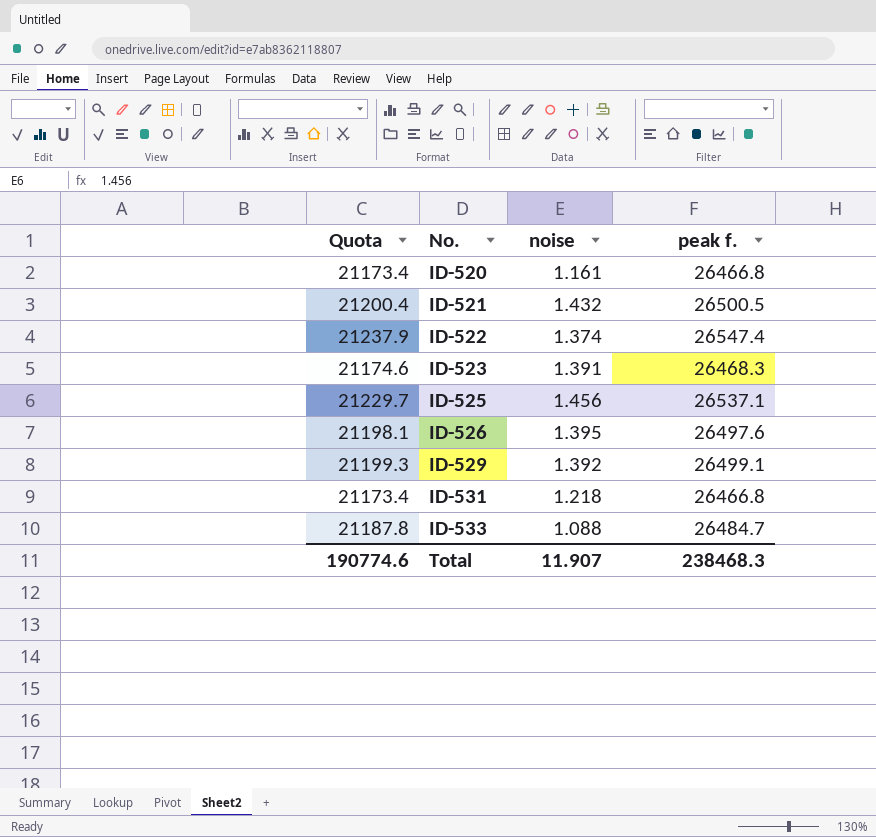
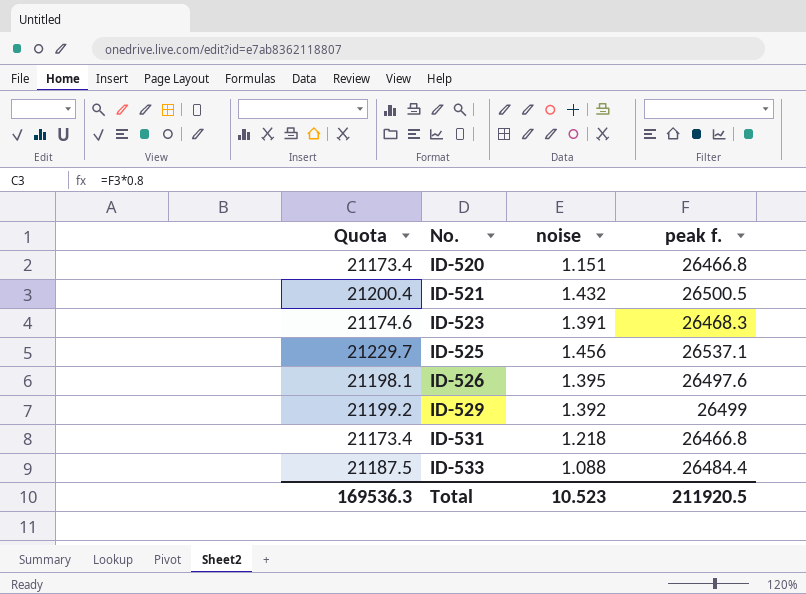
row ID-522: 21237.9 | 1.374 | 26547.4 -> none
ID-520 | noise: 1.161 -> 1.151
ID-529 | Quota: 21199.3 -> 21199.2
ID-529 | peak f.: 26499.1 -> 26499
ID-533 | Quota: 21187.8 -> 21187.5
ID-533 | peak f.: 26484.7 -> 26484.4
Total | Quota: 190774.6 -> 169536.3
Total | noise: 11.907 -> 10.523
Total | peak f.: 238468.3 -> 211920.5

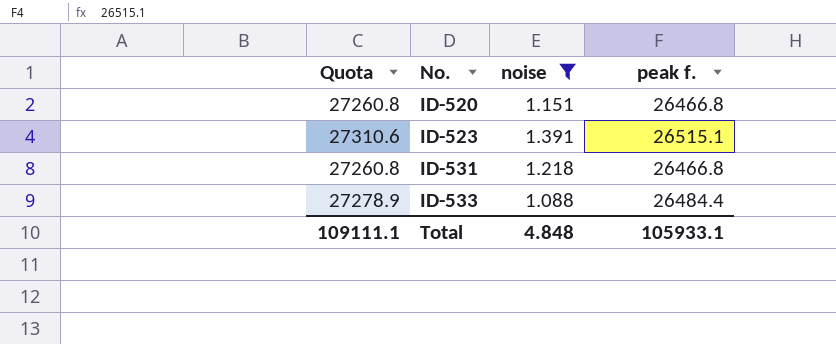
filter: none -> noise <= 1.391
column Quota | formula: [peak f.] * 0.8 -> [peak f.] * 1.03
ID-523 | peak f.: 26468.3 -> 26515.1
Total | Quota: 169536.3 -> 109111.1
Total | noise: 10.523 -> 4.848
Total | peak f.: 211920.5 -> 105933.1

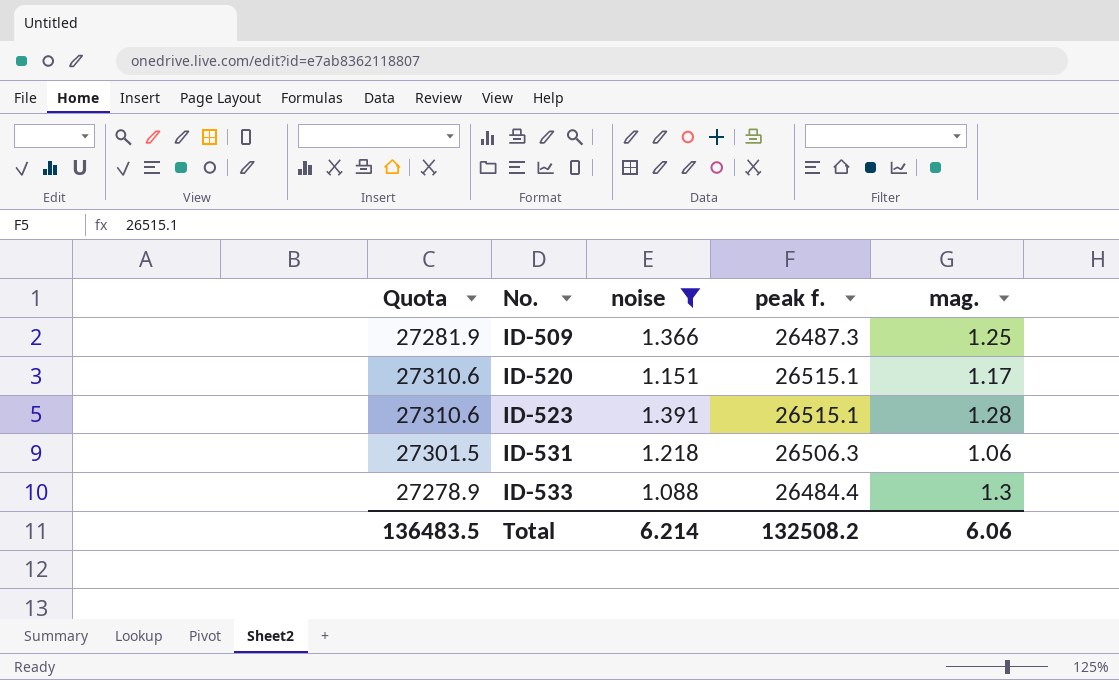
column mag. | position: none -> 5
row ID-509: none -> 27281.9 | 1.366 | 26487.3 | 1.25
ID-520 | Quota: 27260.8 -> 27310.6
ID-520 | peak f.: 26466.8 -> 26515.1
ID-531 | Quota: 27260.8 -> 27301.5
ID-531 | peak f.: 26466.8 -> 26506.3
Total | Quota: 109111.1 -> 136483.5
Total | noise: 4.848 -> 6.214
Total | peak f.: 105933.1 -> 132508.2

